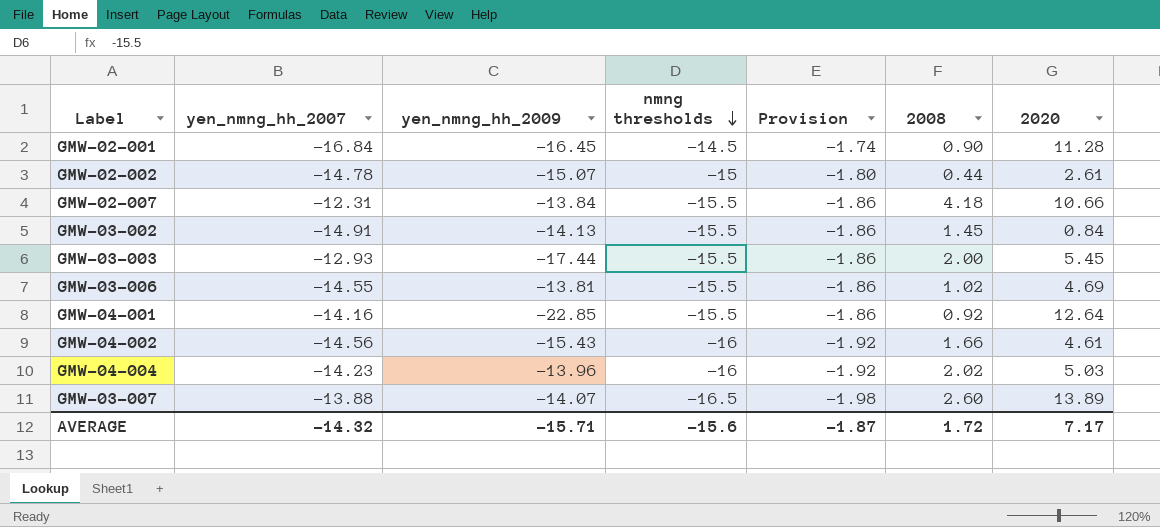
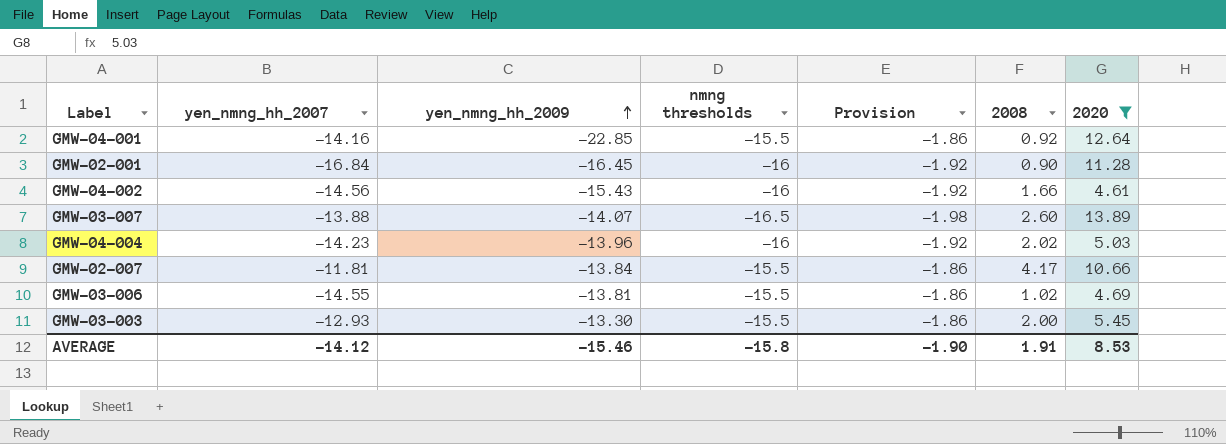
filter: none -> 2020 >= 4.61
row order: nmng thresholds descending -> yen_nmng_hh_2009 ascending
GMW-02-001 | nmng thresholds: -14.5 -> -16
GMW-02-001 | Provision: -1.74 -> -1.92
GMW-02-007 | yen_nmng_hh_2007: -12.31 -> -11.81
GMW-02-007 | 2008: 4.18 -> 4.17
GMW-03-003 | yen_nmng_hh_2009: -17.44 -> -13.30
AVERAGE | yen_nmng_hh_2007: -14.32 -> -14.12
AVERAGE | yen_nmng_hh_2009: -15.71 -> -15.46
AVERAGE | nmng thresholds: -15.6 -> -15.8
AVERAGE | Provision: -1.87 -> -1.90
AVERAGE | 2008: 1.72 -> 1.91
AVERAGE | 2020: 7.17 -> 8.53

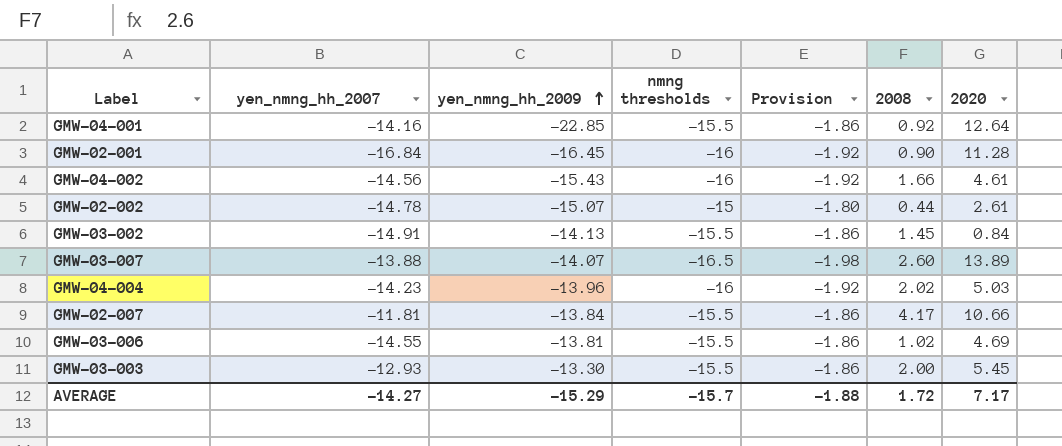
filter: 2020 >= 4.61 -> none
AVERAGE | yen_nmng_hh_2007: -14.12 -> -14.27
AVERAGE | yen_nmng_hh_2009: -15.46 -> -15.29
AVERAGE | nmng thresholds: -15.8 -> -15.7
AVERAGE | Provision: -1.90 -> -1.88
AVERAGE | 2008: 1.91 -> 1.72
AVERAGE | 2020: 8.53 -> 7.17

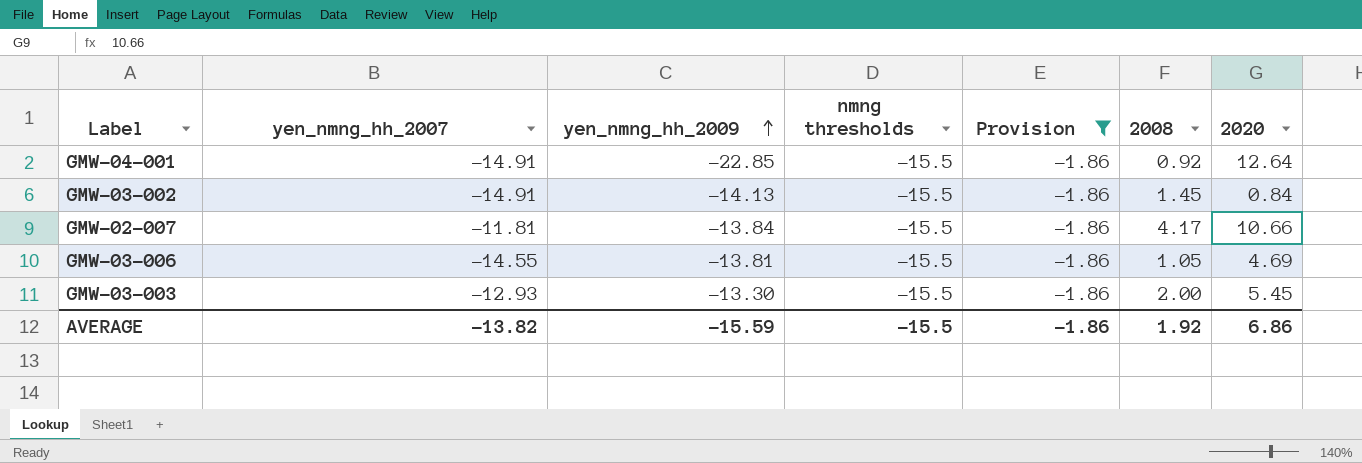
filter: none -> Provision = -1.86
GMW-04-001 | yen_nmng_hh_2007: -14.16 -> -14.91
GMW-03-006 | 2008: 1.02 -> 1.05
AVERAGE | yen_nmng_hh_2007: -14.27 -> -13.82
AVERAGE | yen_nmng_hh_2009: -15.29 -> -15.59
AVERAGE | nmng thresholds: -15.7 -> -15.5
AVERAGE | Provision: -1.88 -> -1.86
AVERAGE | 2008: 1.72 -> 1.92
AVERAGE | 2020: 7.17 -> 6.86

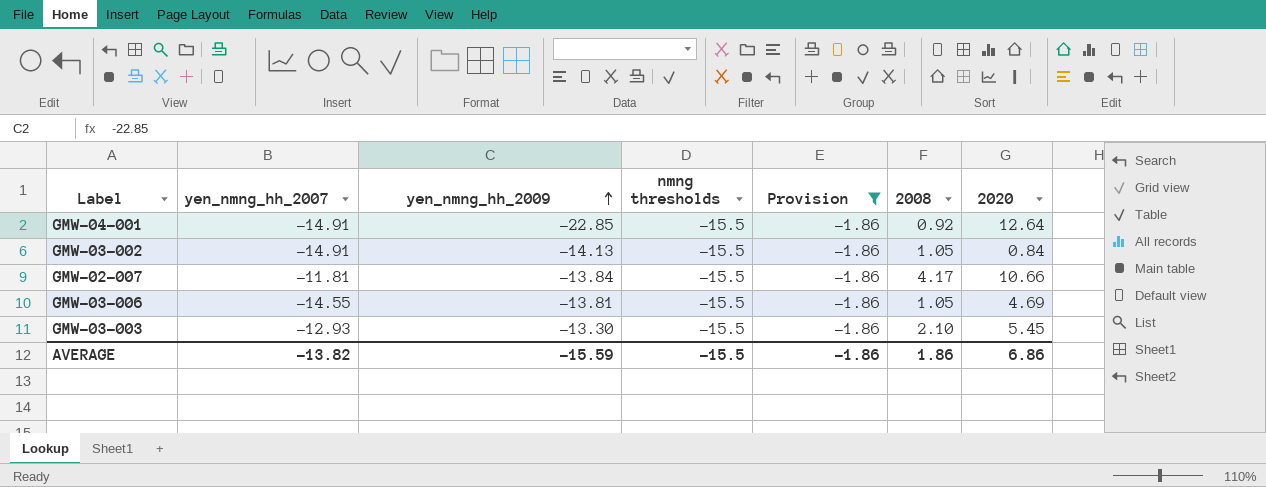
GMW-03-002 | 2008: 1.45 -> 1.05
GMW-03-003 | 2008: 2.00 -> 2.10
AVERAGE | 2008: 1.92 -> 1.86

